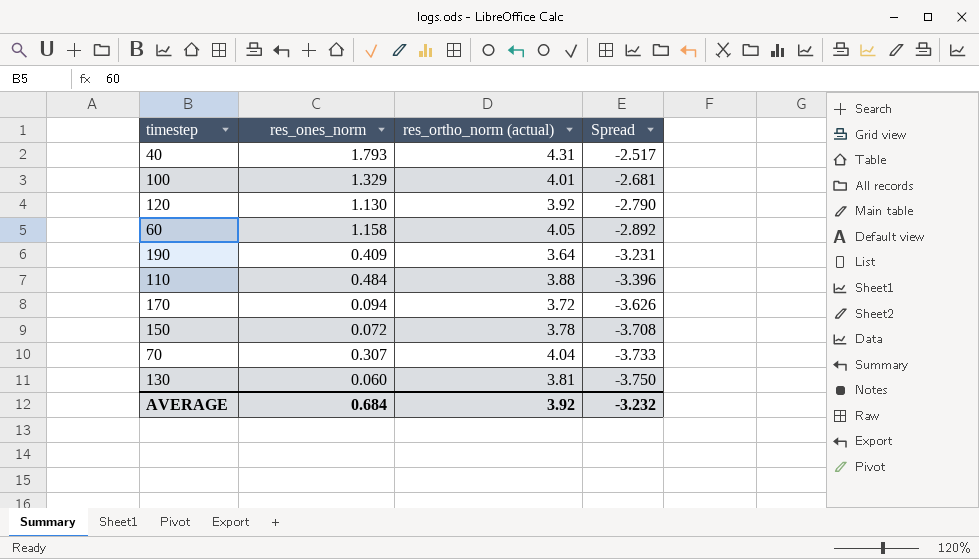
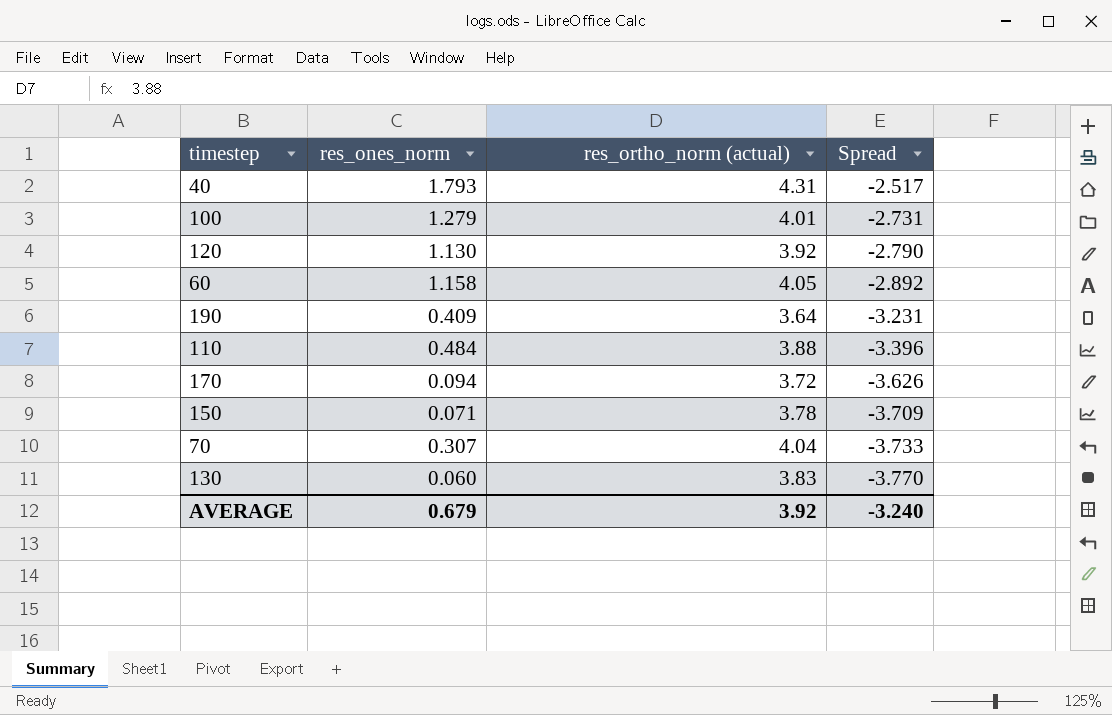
100 | res_ones_norm: 1.329 -> 1.279
100 | Spread: -2.681 -> -2.731
150 | res_ones_norm: 0.072 -> 0.071
150 | Spread: -3.708 -> -3.709
130 | res_ortho_norm (actual): 3.81 -> 3.83
130 | Spread: -3.750 -> -3.770
AVERAGE | res_ones_norm: 0.684 -> 0.679
AVERAGE | Spread: -3.232 -> -3.240

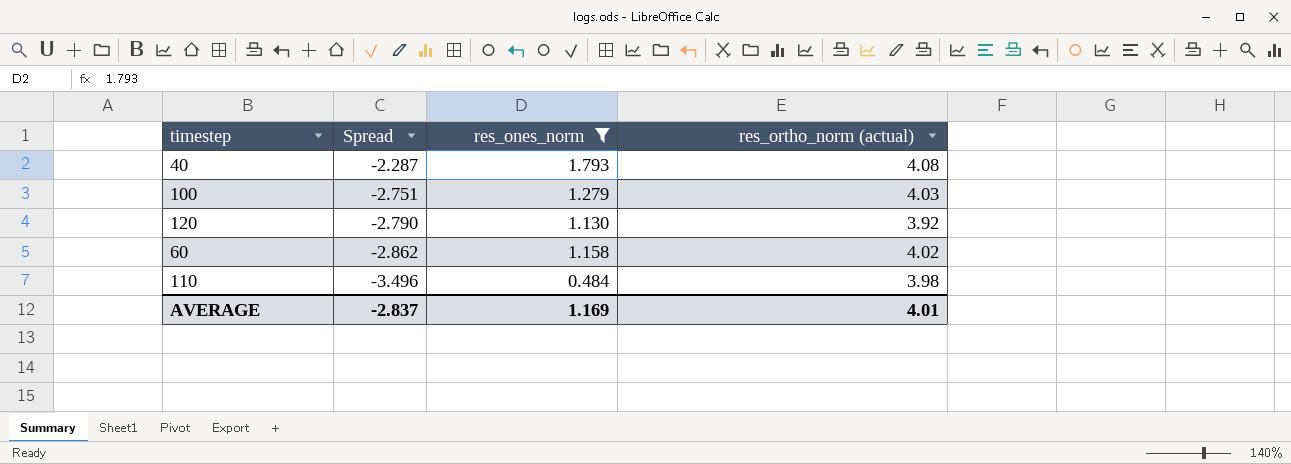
filter: none -> res_ones_norm >= 0.484
column Spread | position: 4 -> 2
40 | Spread: -2.517 -> -2.287
40 | res_ortho_norm (actual): 4.31 -> 4.08
100 | Spread: -2.731 -> -2.751
100 | res_ortho_norm (actual): 4.01 -> 4.03
60 | Spread: -2.892 -> -2.862
60 | res_ortho_norm (actual): 4.05 -> 4.02
110 | Spread: -3.396 -> -3.496
110 | res_ortho_norm (actual): 3.88 -> 3.98
AVERAGE | Spread: -3.240 -> -2.837
AVERAGE | res_ones_norm: 0.679 -> 1.169
AVERAGE | res_ortho_norm (actual): 3.92 -> 4.01

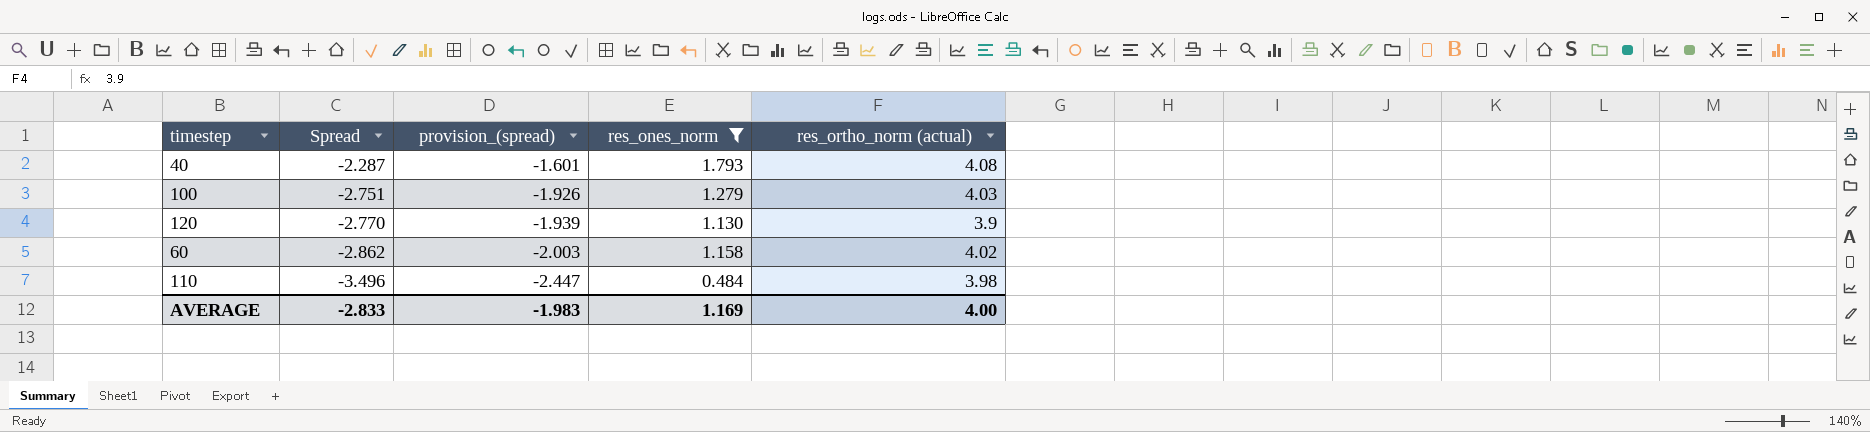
column provision_(spread) | formula: none -> [Spread] * 0.7
120 | Spread: -2.790 -> -2.770
120 | res_ortho_norm (actual): 3.92 -> 3.9
AVERAGE | Spread: -2.837 -> -2.833
AVERAGE | res_ortho_norm (actual): 4.01 -> 4.00

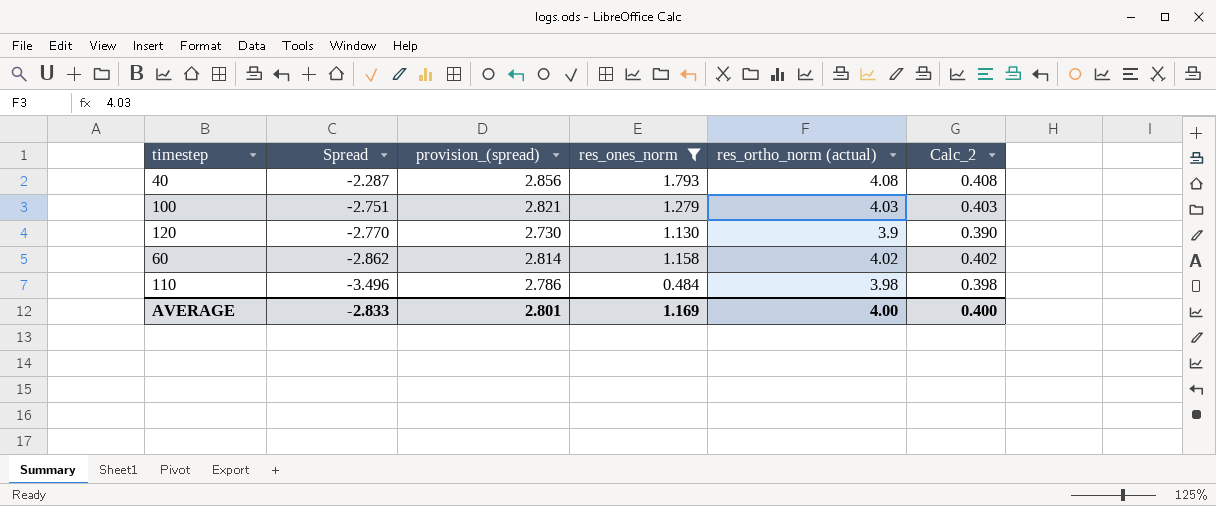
column provision_(spread) | formula: [Spread] * 0.7 -> [res_ortho_norm (actual)] * 0.7
column Calc_2 | formula: none -> [res_ortho_norm (actual)] * 0.1
AVERAGE | provision_(spread): -1.983 -> 2.801

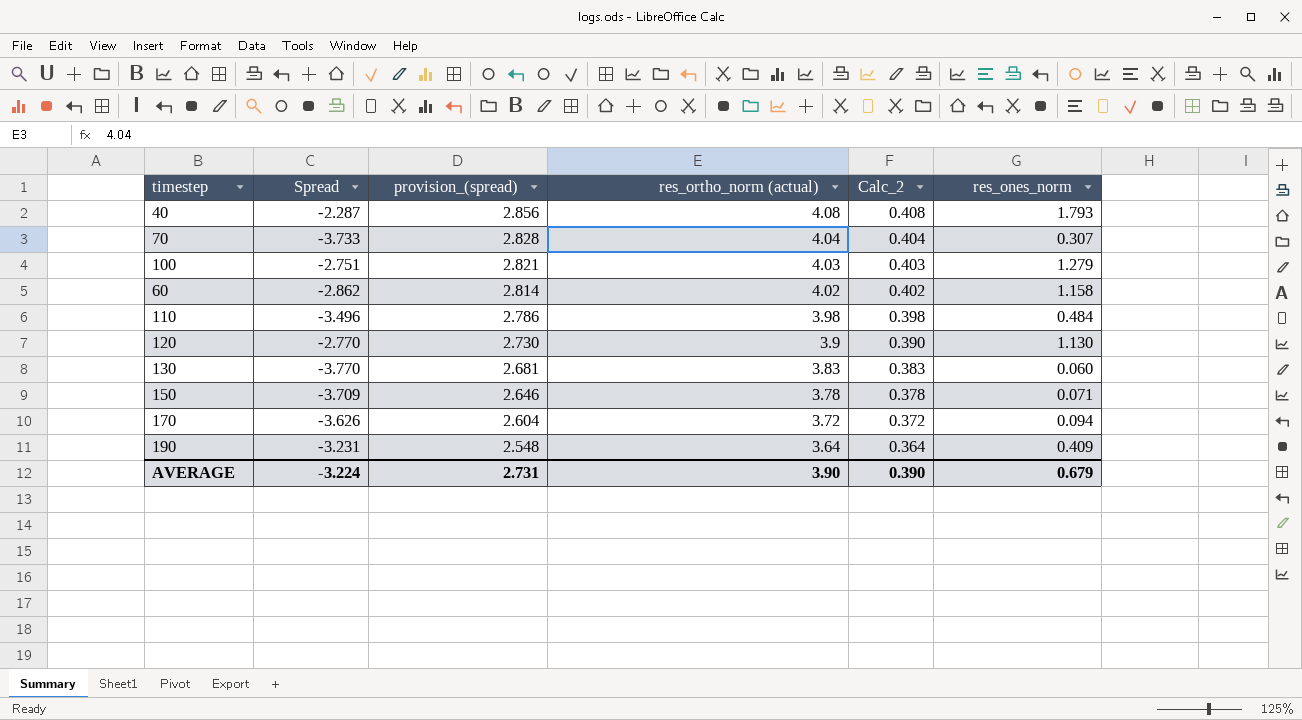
filter: res_ones_norm >= 0.484 -> none
row order: Spread descending -> provision_(spread) descending
column res_ones_norm | position: 4 -> 6
AVERAGE | Spread: -2.833 -> -3.224
AVERAGE | provision_(spread): 2.801 -> 2.731
AVERAGE | res_ortho_norm (actual): 4.00 -> 3.90
AVERAGE | Calc_2: 0.400 -> 0.390
AVERAGE | res_ones_norm: 1.169 -> 0.679

